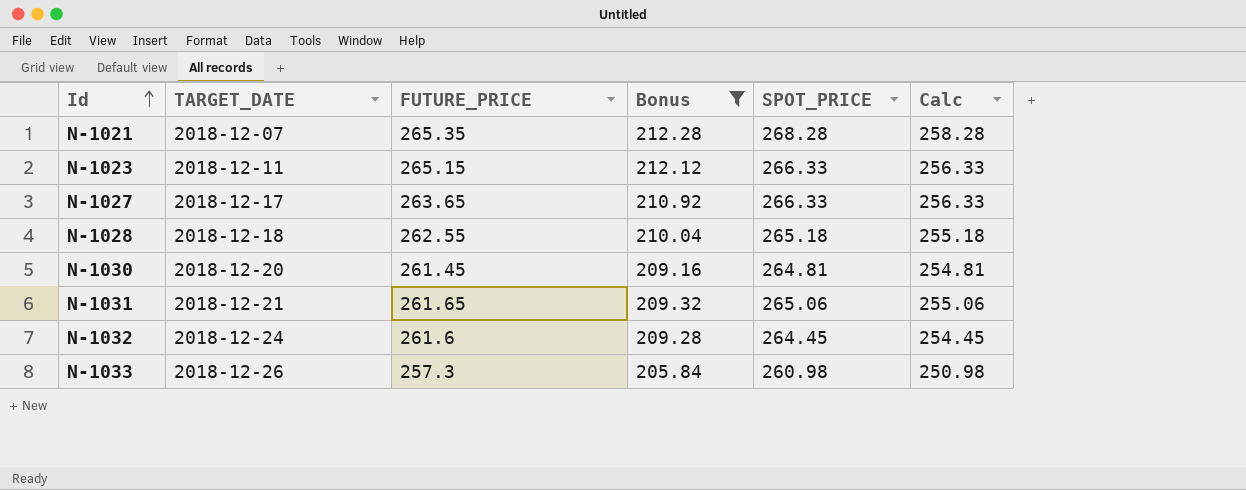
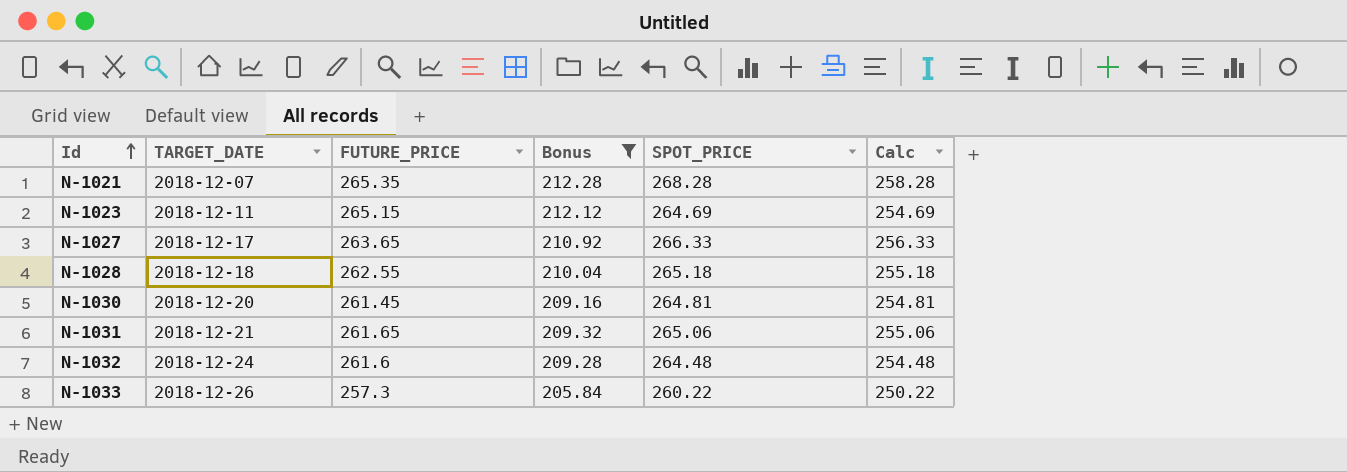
N-1023 | SPOT_PRICE: 266.33 -> 264.69
N-1023 | Calc: 256.33 -> 254.69
N-1032 | SPOT_PRICE: 264.45 -> 264.48
N-1032 | Calc: 254.45 -> 254.48
N-1033 | SPOT_PRICE: 260.98 -> 260.22
N-1033 | Calc: 250.98 -> 250.22

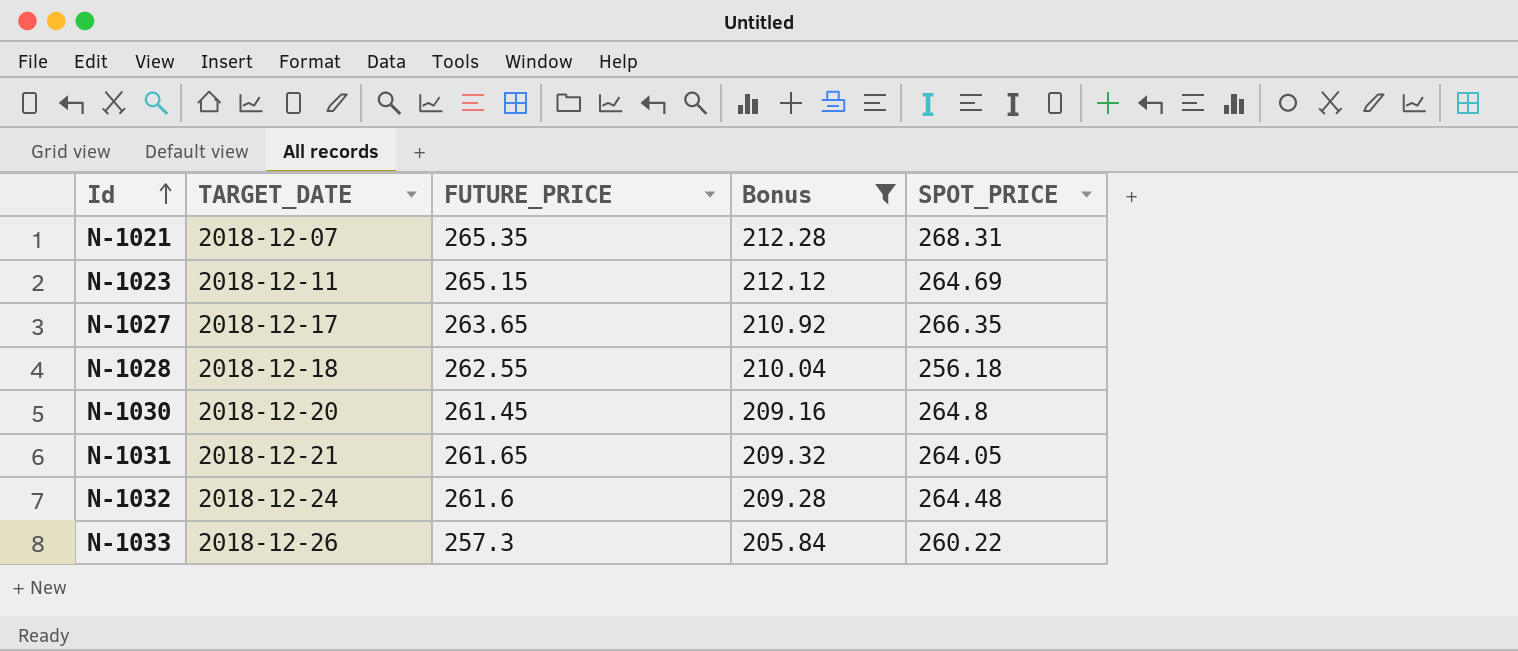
column Calc | formula: [SPOT_PRICE] - 10 -> none
N-1021 | SPOT_PRICE: 268.28 -> 268.31
N-1027 | SPOT_PRICE: 266.33 -> 266.35
N-1028 | SPOT_PRICE: 265.18 -> 256.18
N-1030 | SPOT_PRICE: 264.81 -> 264.8
N-1031 | SPOT_PRICE: 265.06 -> 264.05

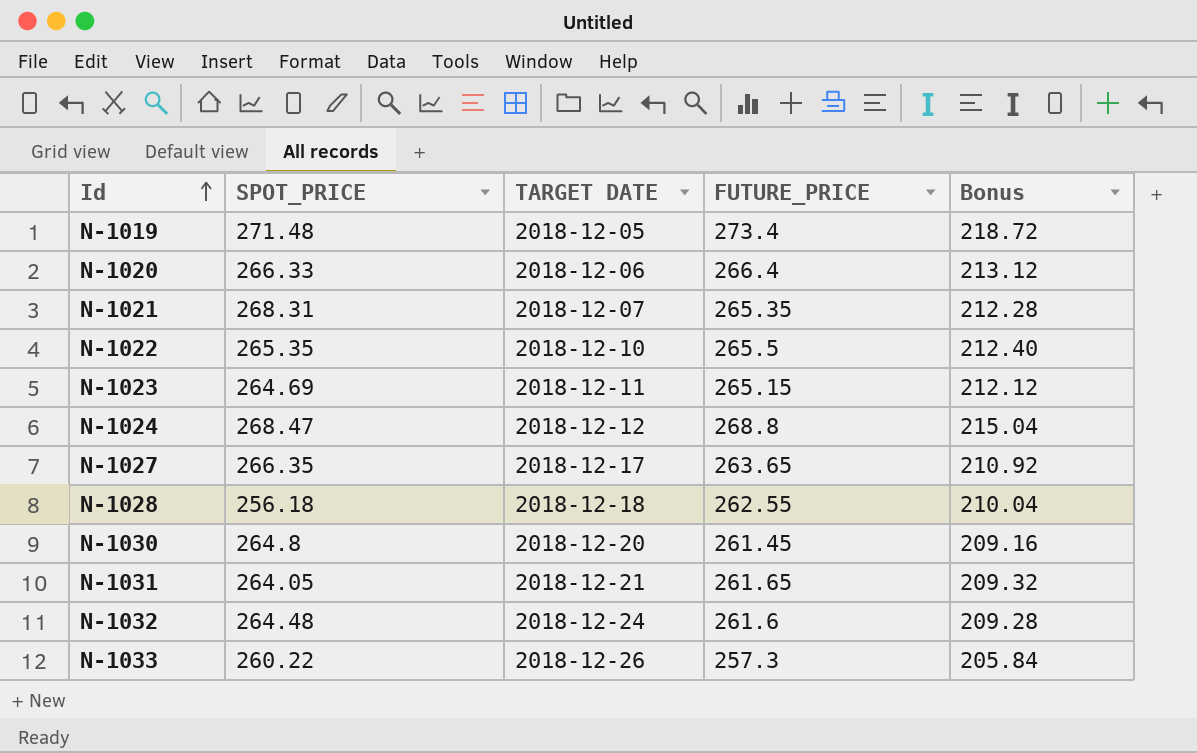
filter: Bonus <= 212.28 -> none
column SPOT_PRICE | position: 5 -> 2
column name: TARGET_DATE -> TARGET DATE

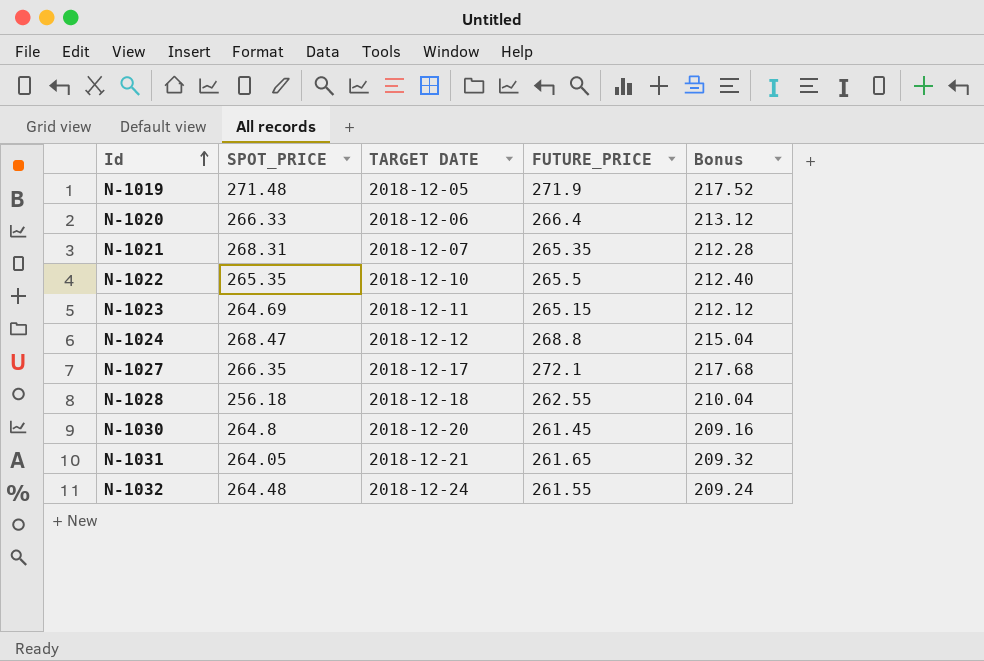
row N-1033: 260.22 | 2018-12-26 | 257.3 | 205.84 -> none
N-1019 | FUTURE_PRICE: 273.4 -> 271.9
N-1019 | Bonus: 218.72 -> 217.52
N-1027 | FUTURE_PRICE: 263.65 -> 272.1
N-1027 | Bonus: 210.92 -> 217.68
N-1032 | FUTURE_PRICE: 261.6 -> 261.55
N-1032 | Bonus: 209.28 -> 209.24

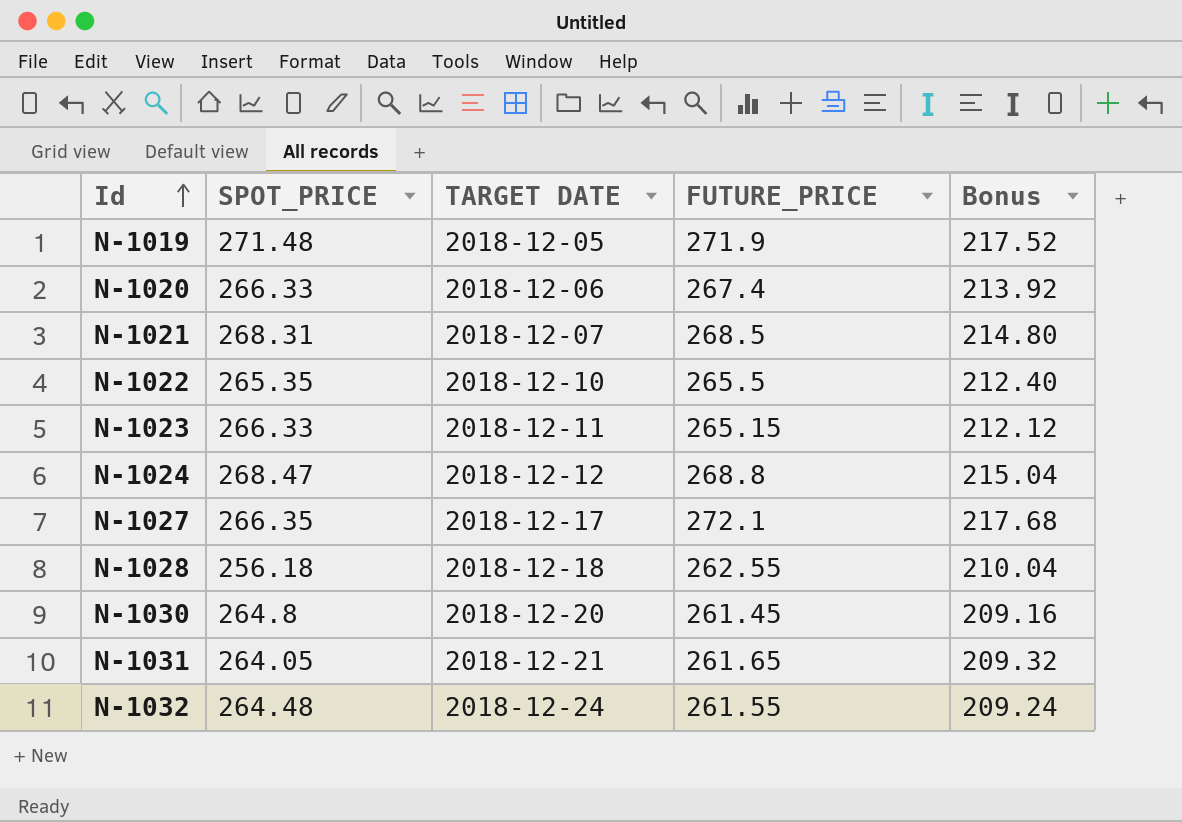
N-1020 | FUTURE_PRICE: 266.4 -> 267.4
N-1020 | Bonus: 213.12 -> 213.92
N-1021 | FUTURE_PRICE: 265.35 -> 268.5
N-1021 | Bonus: 212.28 -> 214.80
N-1023 | SPOT_PRICE: 264.69 -> 266.33

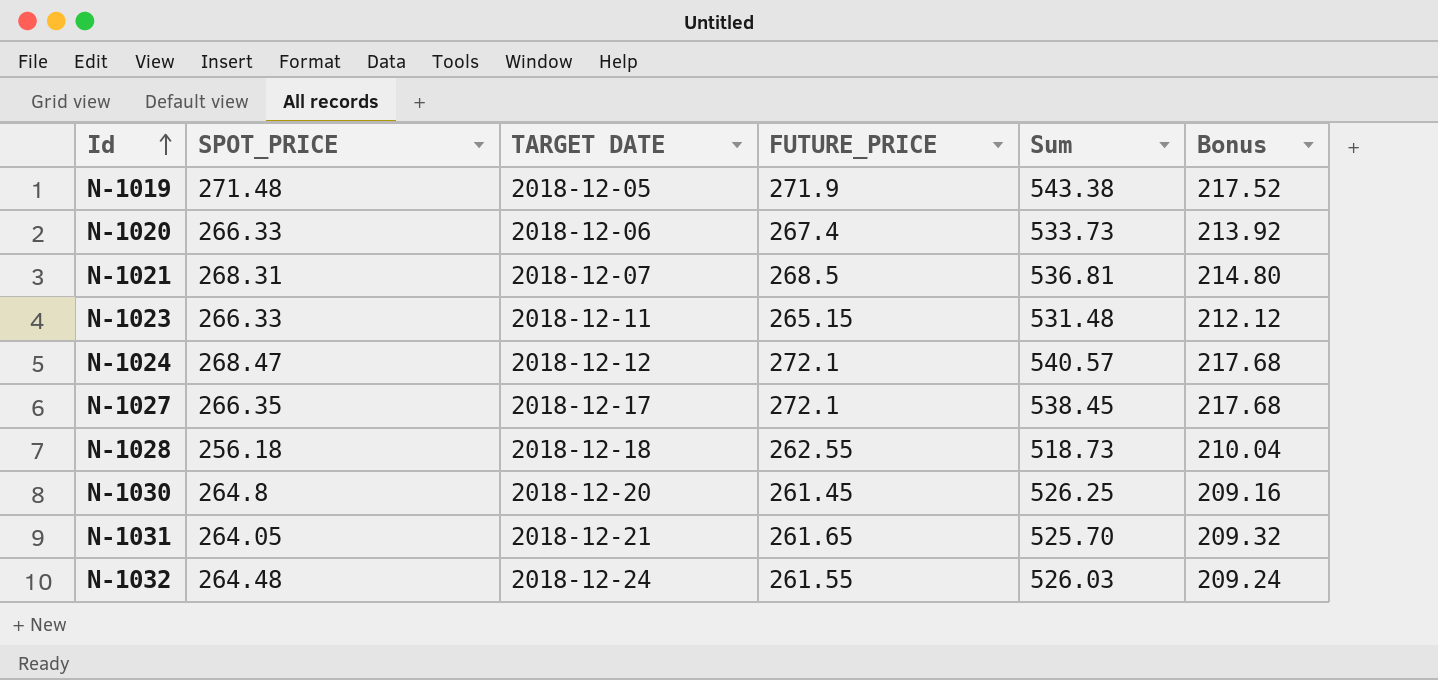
column Sum | formula: none -> [SPOT_PRICE] + [FUTURE_PRICE]
row N-1022: 265.35 | 2018-12-10 | 265.5 | 212.40 -> none
N-1024 | FUTURE_PRICE: 268.8 -> 272.1
N-1024 | Bonus: 215.04 -> 217.68

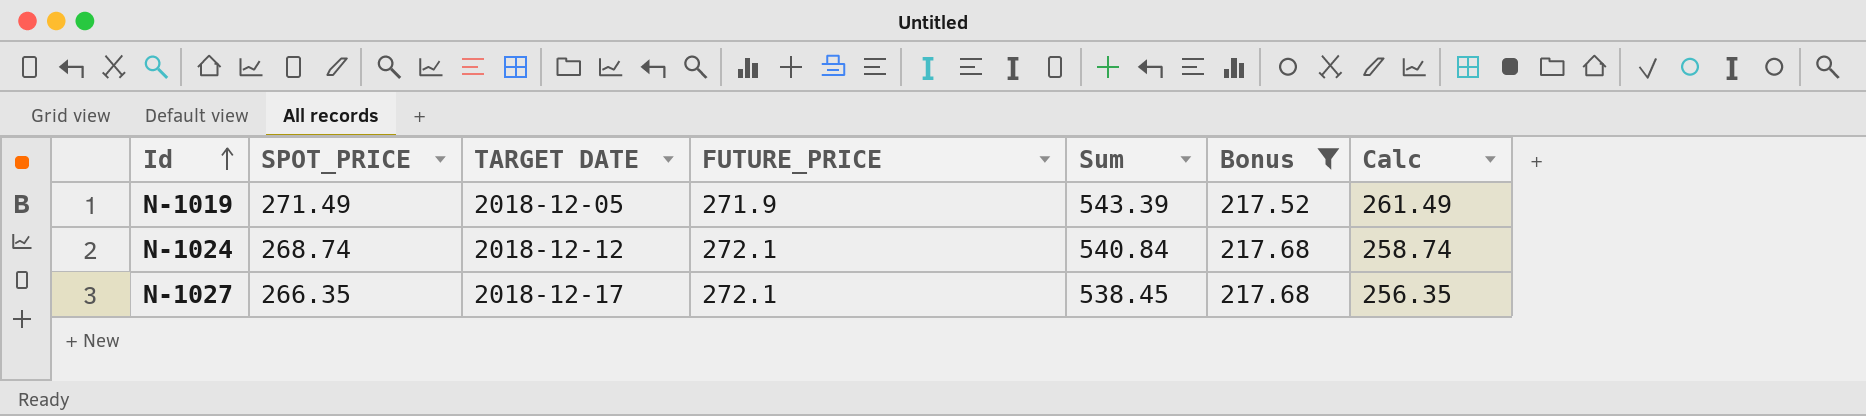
filter: none -> Bonus >= 217.52
column Calc | formula: none -> [SPOT_PRICE] - 10
N-1019 | SPOT_PRICE: 271.48 -> 271.49
N-1019 | Sum: 543.38 -> 543.39
N-1024 | SPOT_PRICE: 268.47 -> 268.74
N-1024 | Sum: 540.57 -> 540.84

